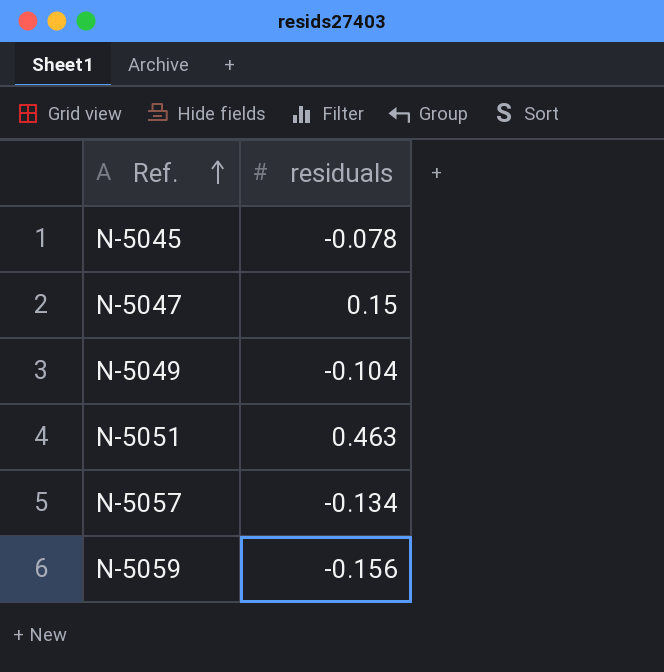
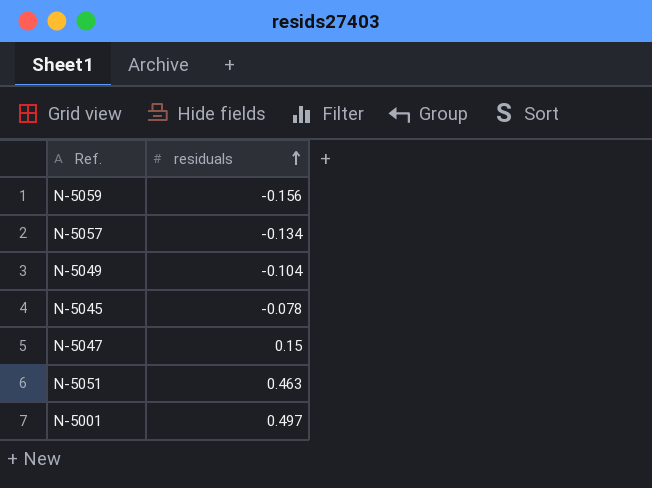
row order: Ref. ascending -> residuals ascending
row N-5001: none -> 0.497

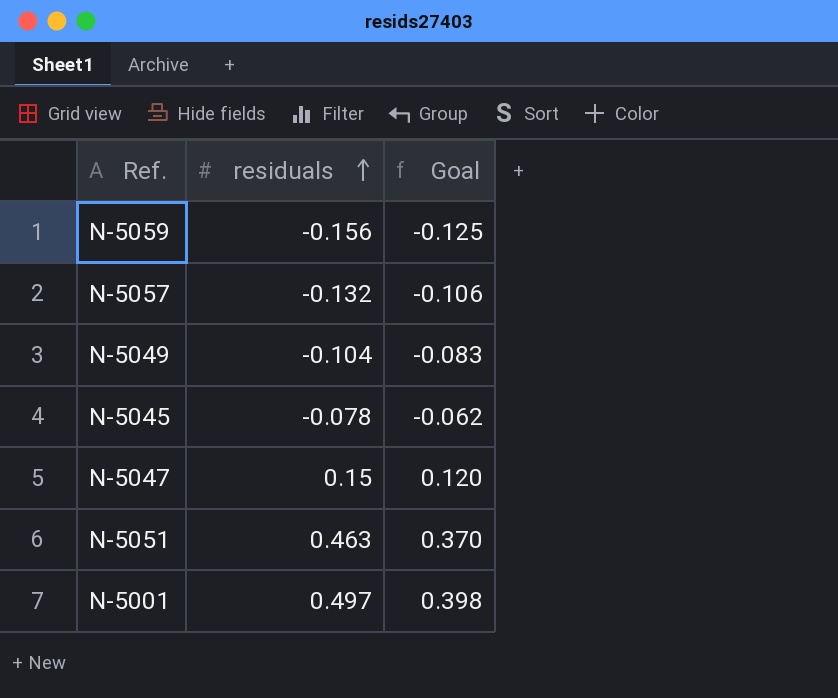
column Goal | formula: none -> [residuals] * 0.8
N-5057 | residuals: -0.134 -> -0.132

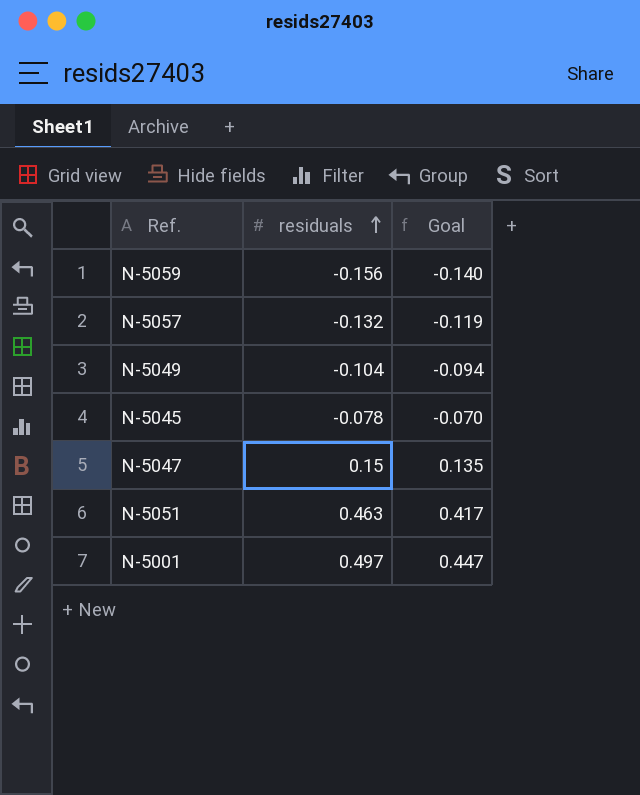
column Goal | formula: [residuals] * 0.8 -> [residuals] * 0.9

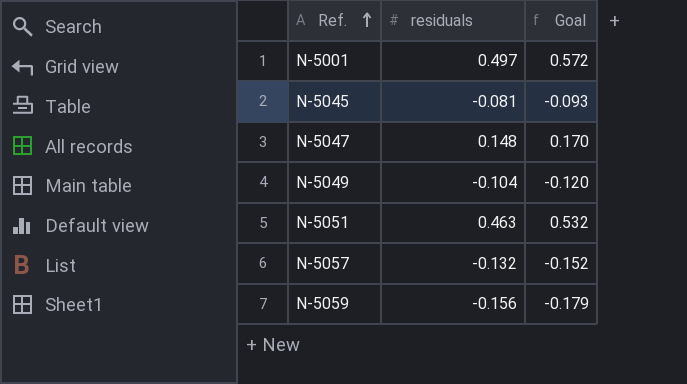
row order: residuals ascending -> Ref. ascending
column Goal | formula: [residuals] * 0.9 -> [residuals] * 1.15
N-5045 | residuals: -0.078 -> -0.081
N-5047 | residuals: 0.15 -> 0.148

